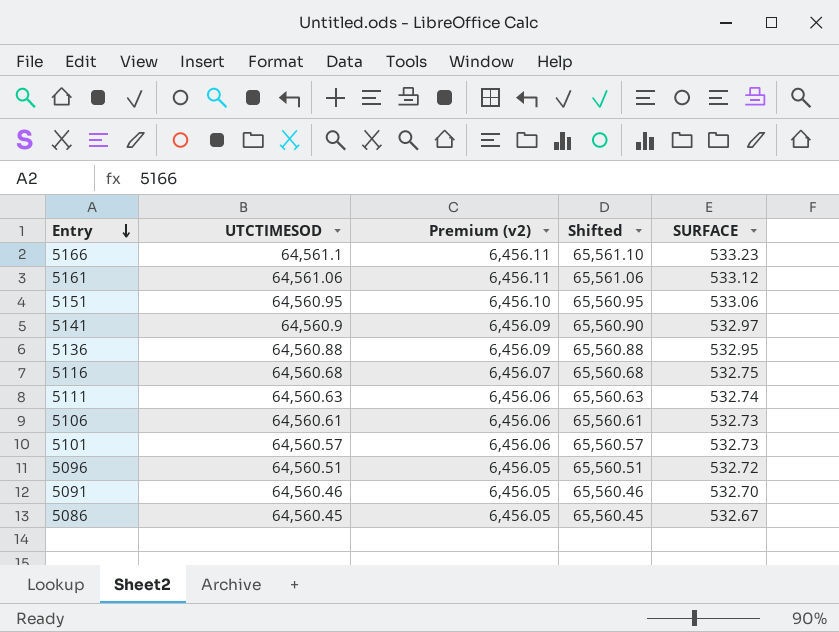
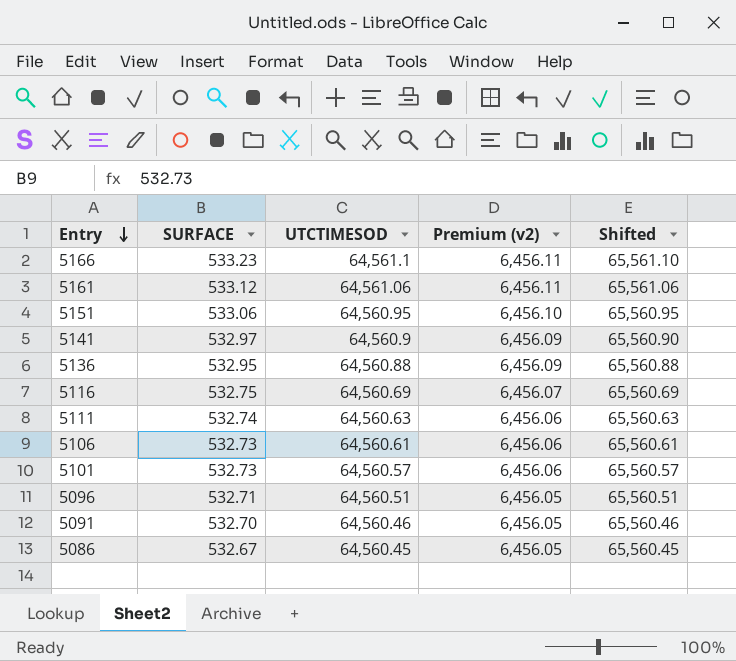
column SURFACE | position: 5 -> 2
5116 | UTCTIMESOD: 64,560.68 -> 64,560.69
5116 | Shifted: 65,560.68 -> 65,560.69
5096 | SURFACE: 532.72 -> 532.71

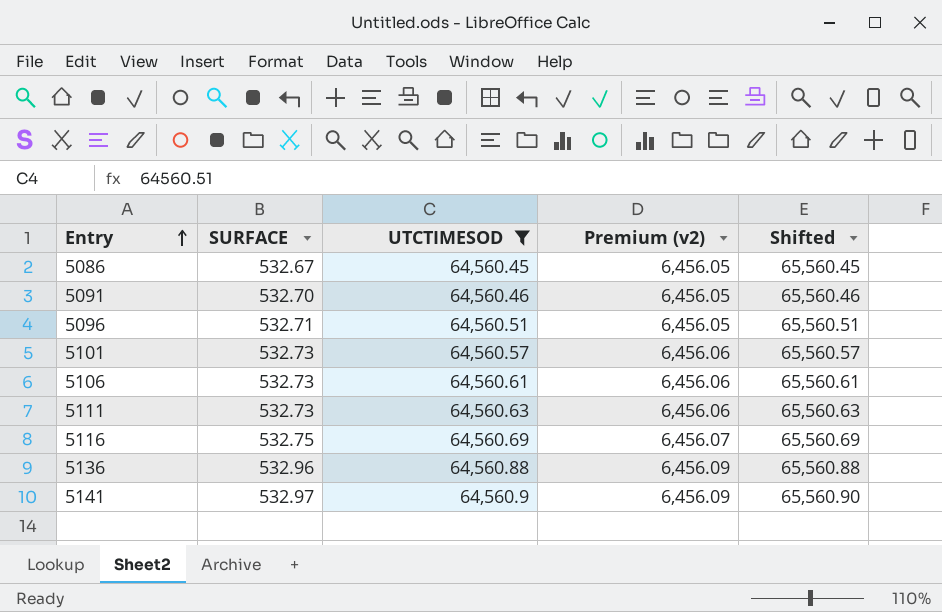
filter: none -> UTCTIMESOD <= 64,560.9
row order: Entry descending -> Entry ascending
5111 | SURFACE: 532.74 -> 532.73
5136 | SURFACE: 532.95 -> 532.96

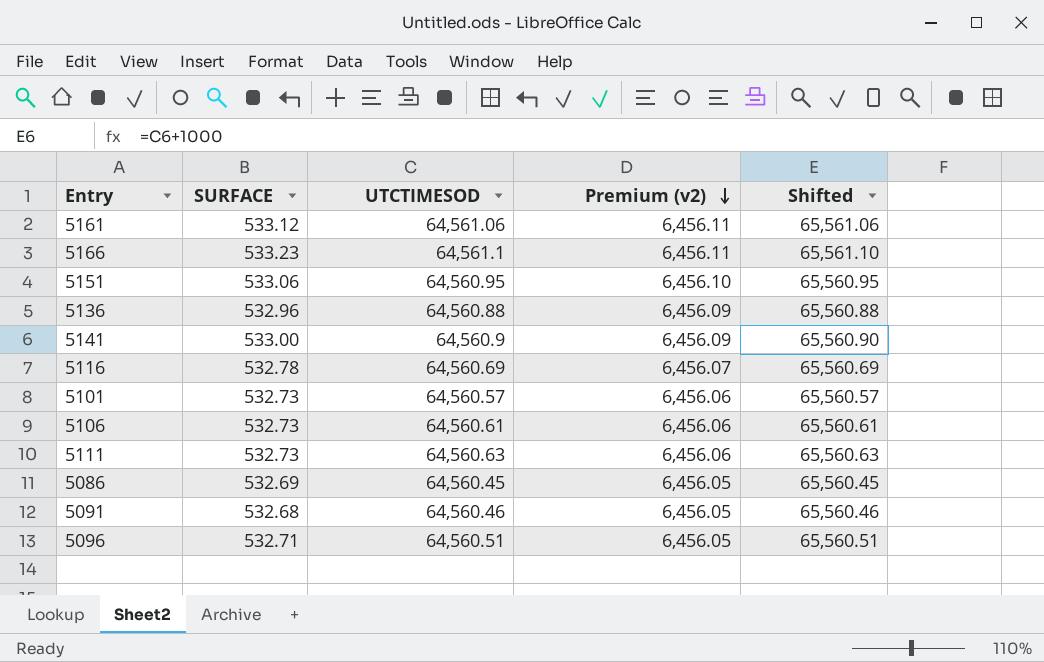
filter: UTCTIMESOD <= 64,560.9 -> none
row order: Entry ascending -> Premium (v2) descending
5141 | SURFACE: 532.97 -> 533.00
5116 | SURFACE: 532.75 -> 532.78
5086 | SURFACE: 532.67 -> 532.69
5091 | SURFACE: 532.70 -> 532.68

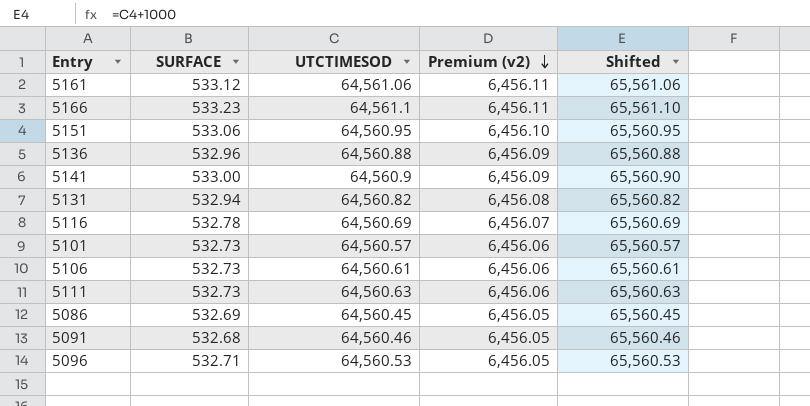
row 5131: none -> 532.94 | 64,560.82 | 6,456.08 | 65,560.82
5096 | UTCTIMESOD: 64,560.51 -> 64,560.53
5096 | Shifted: 65,560.51 -> 65,560.53

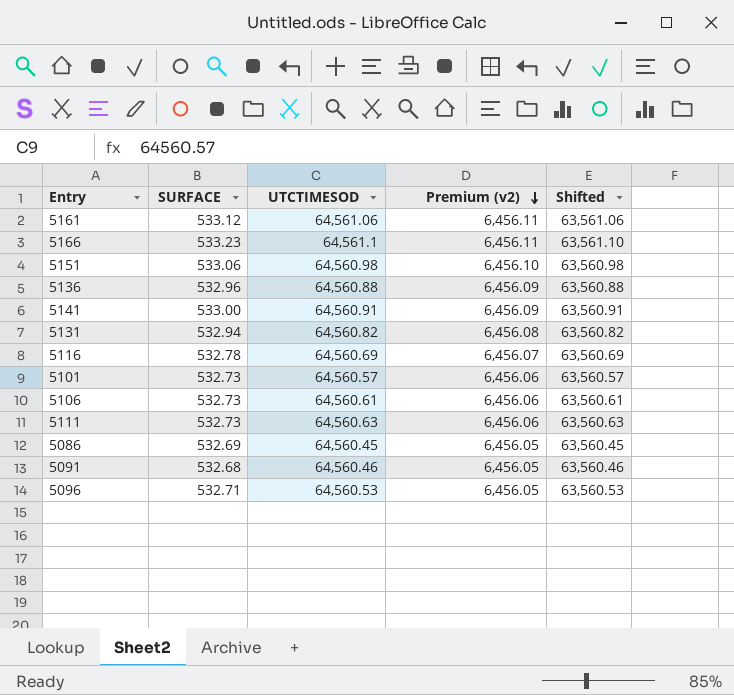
column Shifted | formula: [UTCTIMESOD] + 1000 -> [UTCTIMESOD] - 1000
5151 | UTCTIMESOD: 64,560.95 -> 64,560.98
5141 | UTCTIMESOD: 64,560.9 -> 64,560.91

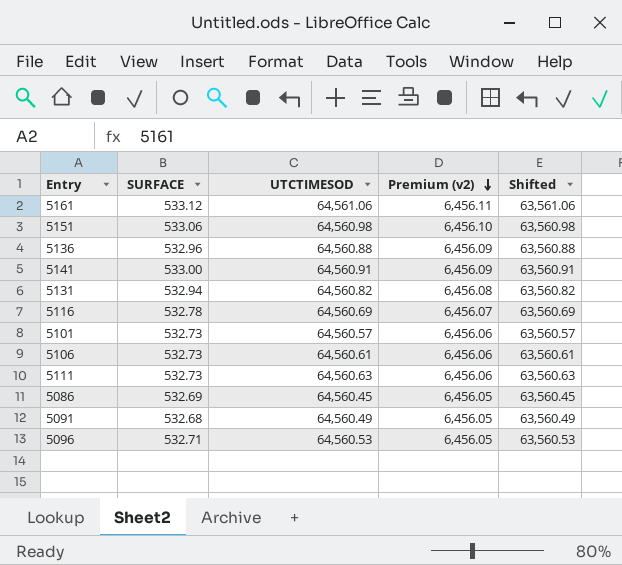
row 5166: 533.23 | 64,561.1 | 6,456.11 | 63,561.10 -> none
5091 | UTCTIMESOD: 64,560.46 -> 64,560.49
5091 | Shifted: 63,560.46 -> 63,560.49

